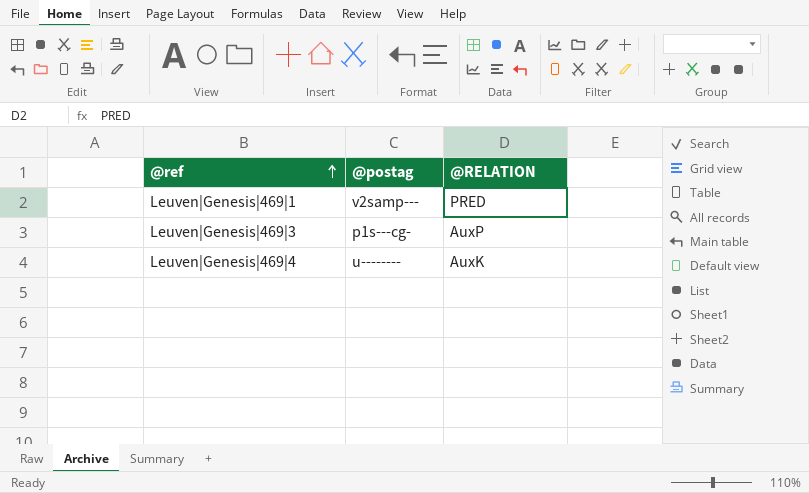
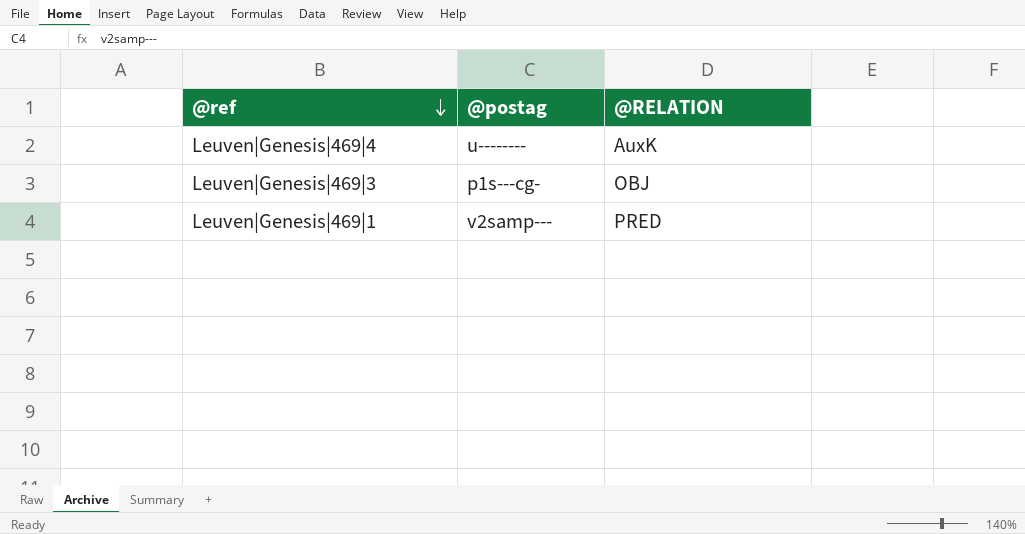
row order: @ref ascending -> @ref descending
Leuven|Genesis|469|3 | @RELATION: AuxP -> OBJ

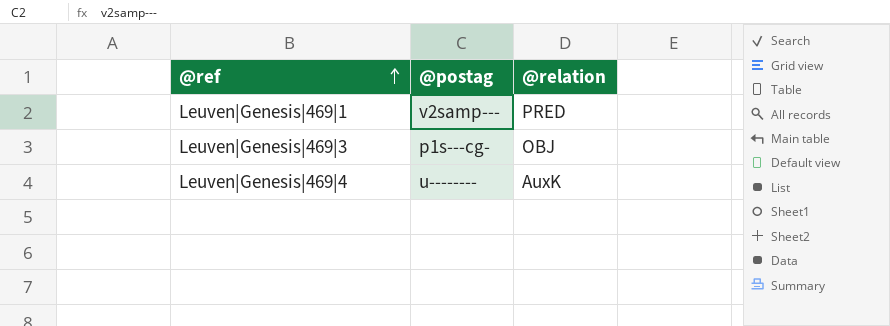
row order: @ref descending -> @ref ascending
column name: @RELATION -> @relation

